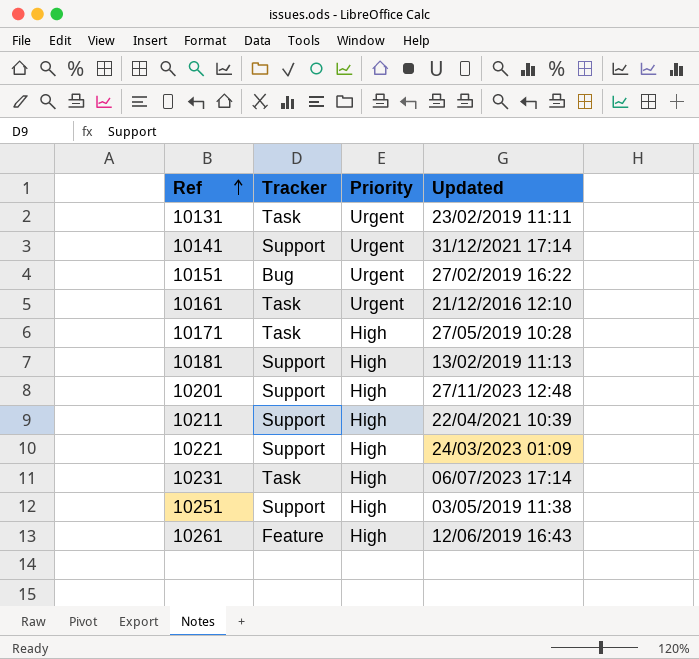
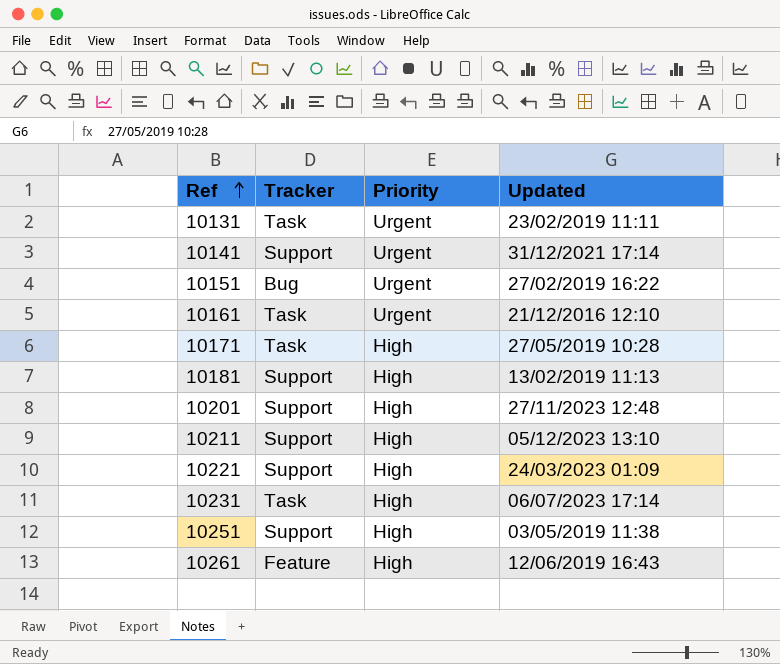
10211 | Updated: 22/04/2021 10:39 -> 05/12/2023 13:10

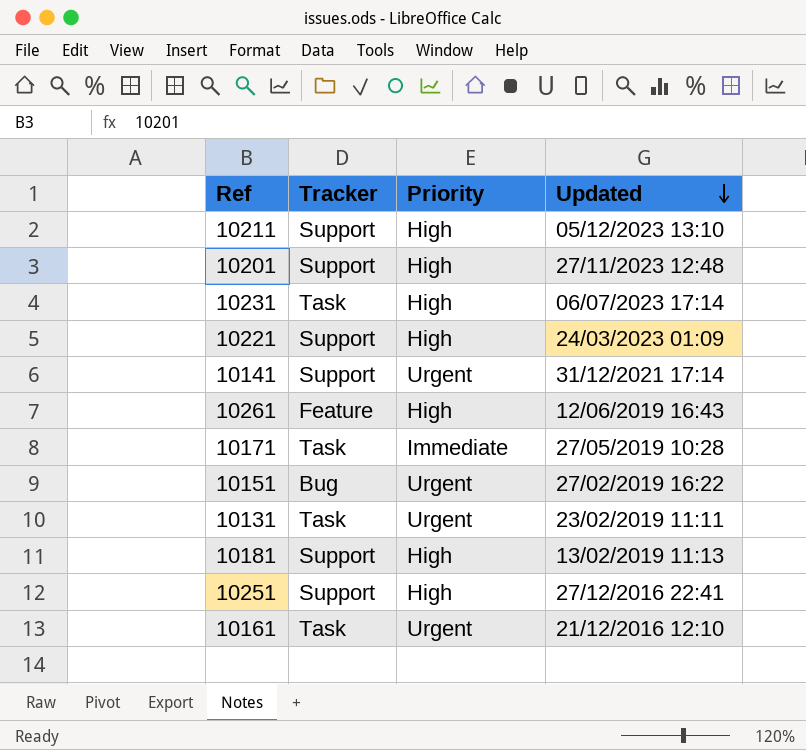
row order: Ref ascending -> Updated descending
10171 | Priority: High -> Immediate
10251 | Updated: 03/05/2019 11:38 -> 27/12/2016 22:41

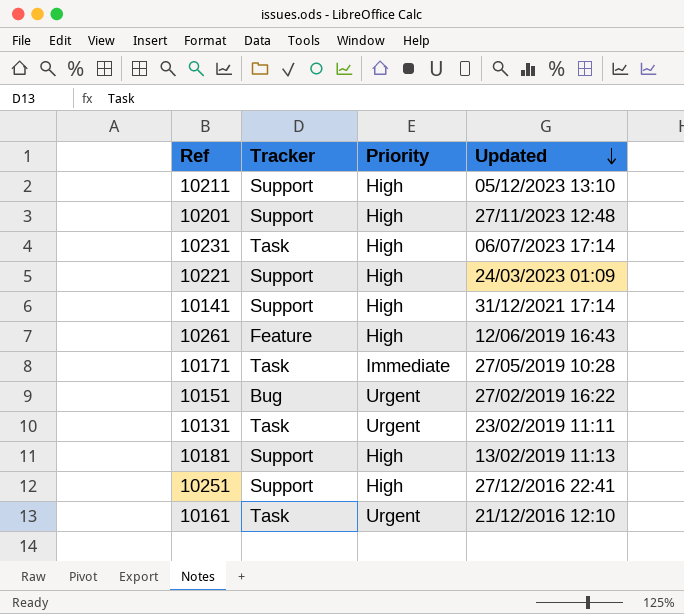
10141 | Priority: Urgent -> High

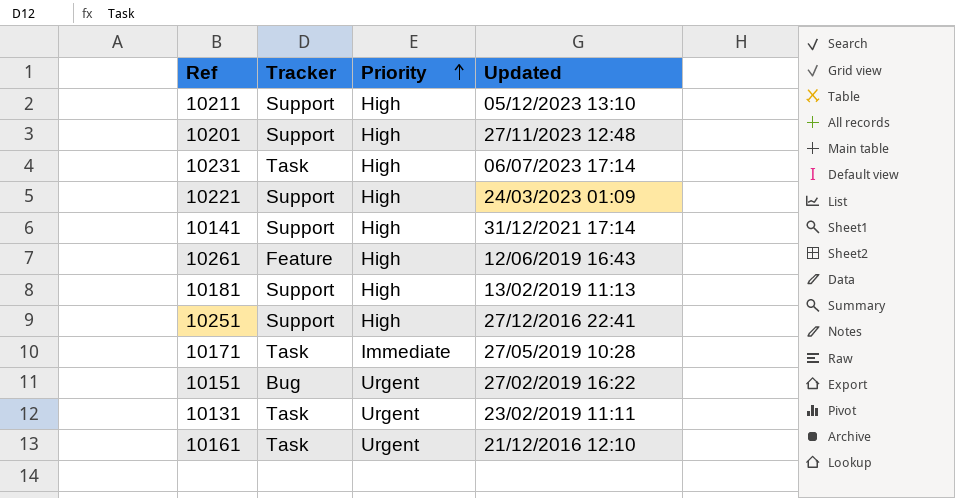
row order: Updated descending -> Priority ascending

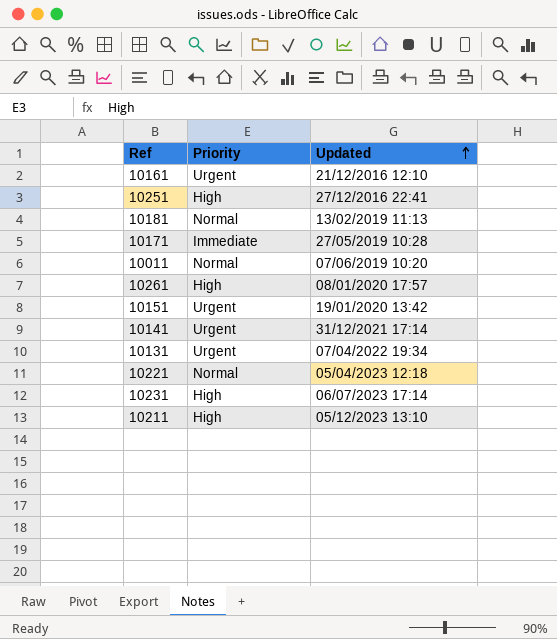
row order: Priority ascending -> Updated ascending
column Tracker | position: 2 -> none
row 10201: Support | High | 27/11/2023 12:48 -> none
10181 | Priority: High -> Normal
row 10011: none -> Normal | 07/06/2019 10:20
10261 | Updated: 12/06/2019 16:43 -> 08/01/2020 17:57
10151 | Updated: 27/02/2019 16:22 -> 19/01/2020 13:42
10141 | Priority: High -> Urgent
10131 | Updated: 23/02/2019 11:11 -> 07/04/2022 19:34
10221 | Priority: High -> Normal
10221 | Updated: 24/03/2023 01:09 -> 05/04/2023 12:18

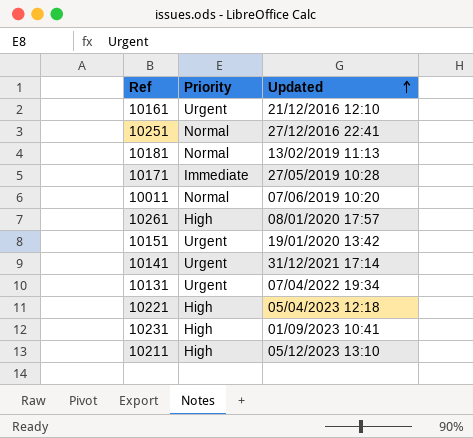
10251 | Priority: High -> Normal
10221 | Priority: Normal -> High
10231 | Updated: 06/07/2023 17:14 -> 01/09/2023 10:41

